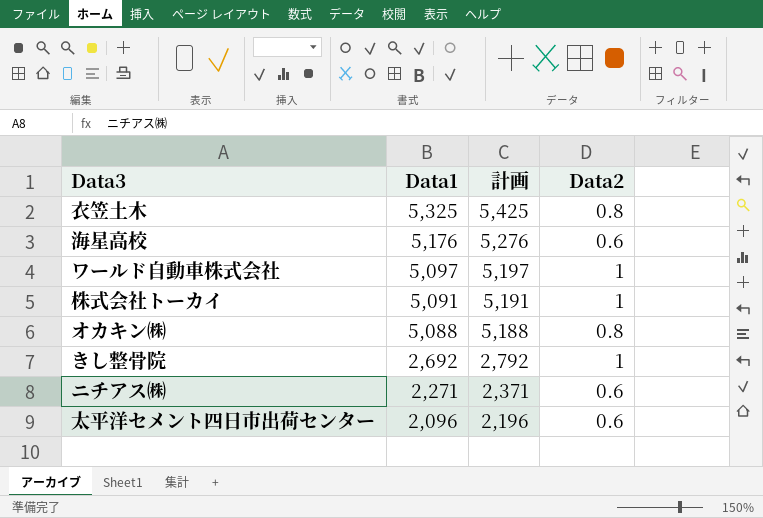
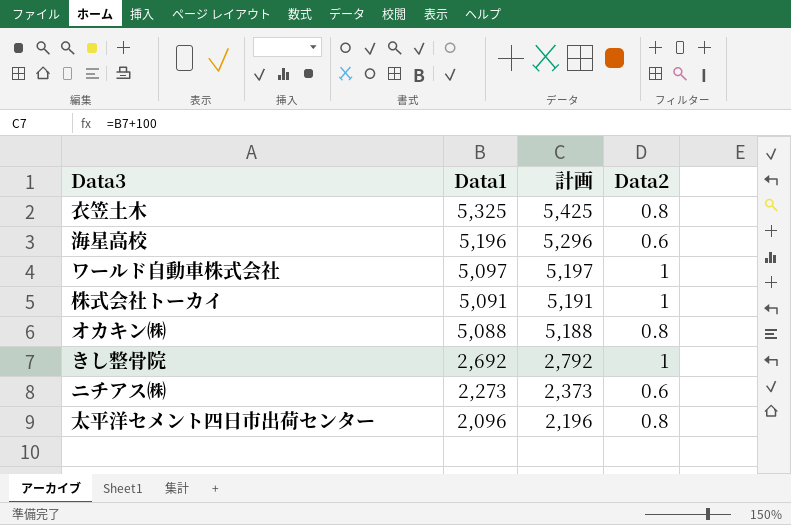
海星高校 | Data1: 5,176 -> 5,196
海星高校 | 計画: 5,276 -> 5,296
ニチアス㈱ | Data1: 2,271 -> 2,273
ニチアス㈱ | 計画: 2,371 -> 2,373
太平洋セメント四日市出荷センター | Data2: 0.6 -> 0.8

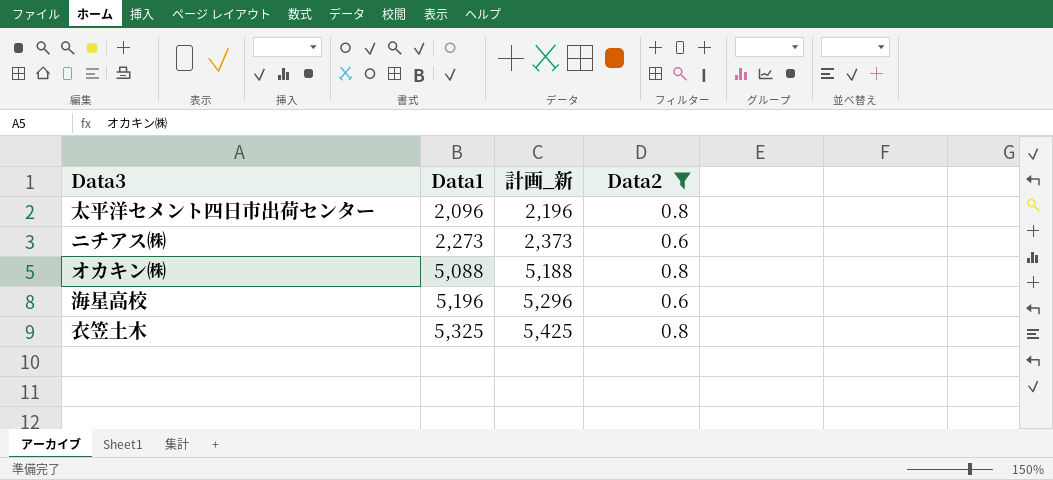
filter: none -> Data2 != 1
row order: Data1 descending -> Data1 ascending
column name: 計画 -> 計画_新

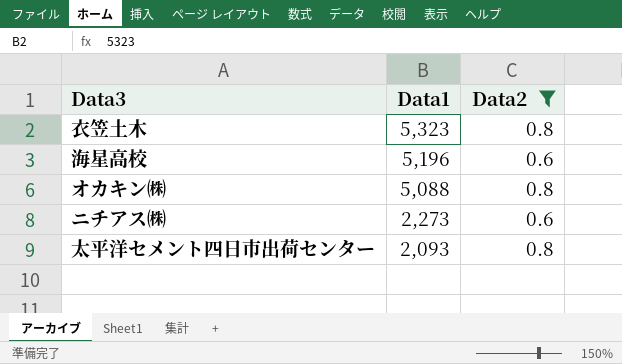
row order: Data1 ascending -> Data1 descending
column 計画_新 | formula: [Data1] + 100 -> none
衣笠土木 | Data1: 5,325 -> 5,323
太平洋セメント四日市出荷センター | Data1: 2,096 -> 2,093

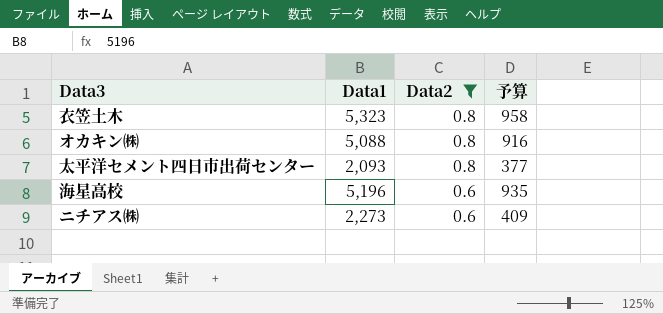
row order: Data1 descending -> Data2 descending
column 予算 | formula: none -> [Data1] * 0.18

